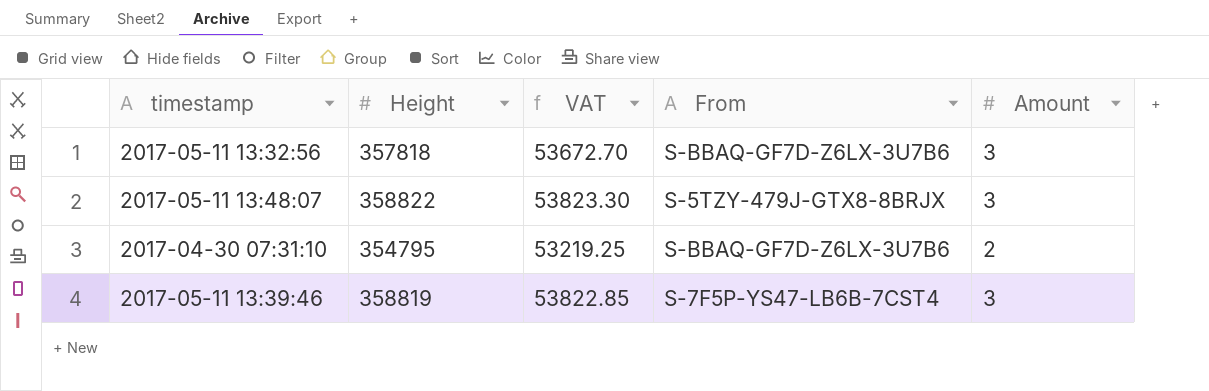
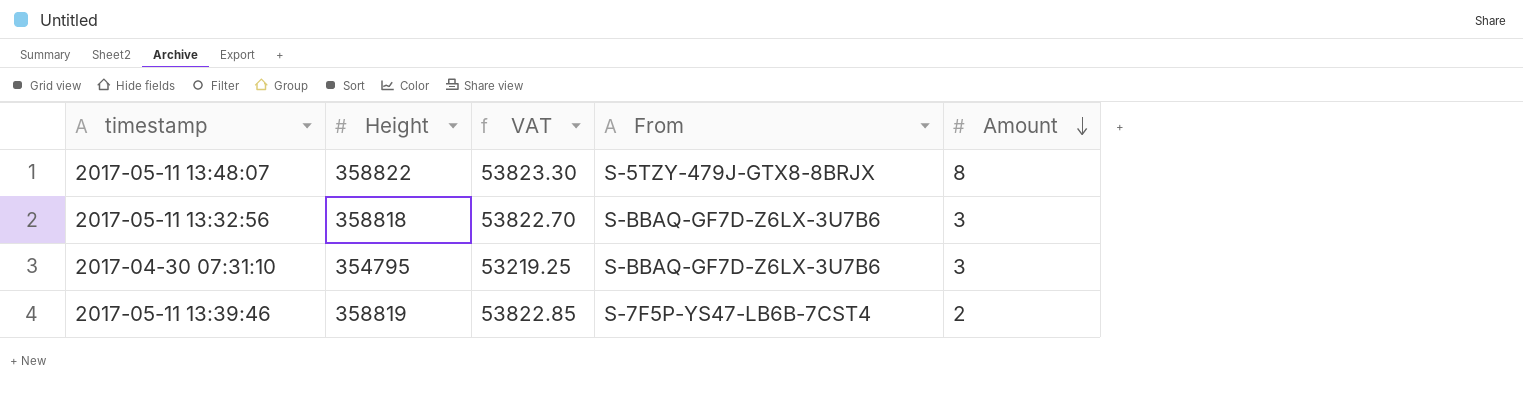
row order: none -> Amount descending
2017-05-11 13:48:07 | Amount: 3 -> 8
2017-05-11 13:32:56 | Height: 357818 -> 358818
2017-05-11 13:32:56 | VAT: 53672.70 -> 53822.70
2017-04-30 07:31:10 | Amount: 2 -> 3
2017-05-11 13:39:46 | Amount: 3 -> 2

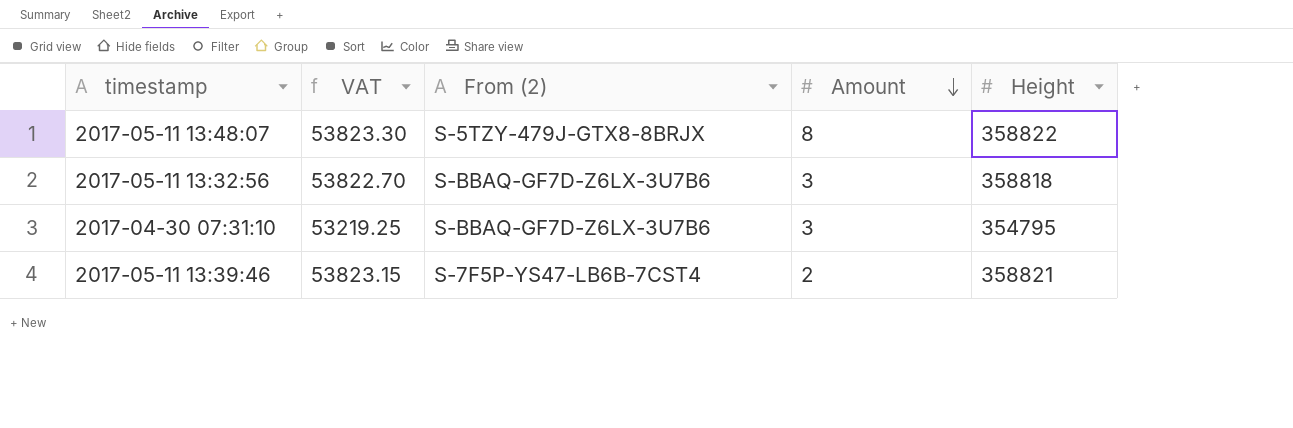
column name: From -> From (2)
column Height | position: 2 -> 5
2017-05-11 13:39:46 | VAT: 53822.85 -> 53823.15
2017-05-11 13:39:46 | Height: 358819 -> 358821

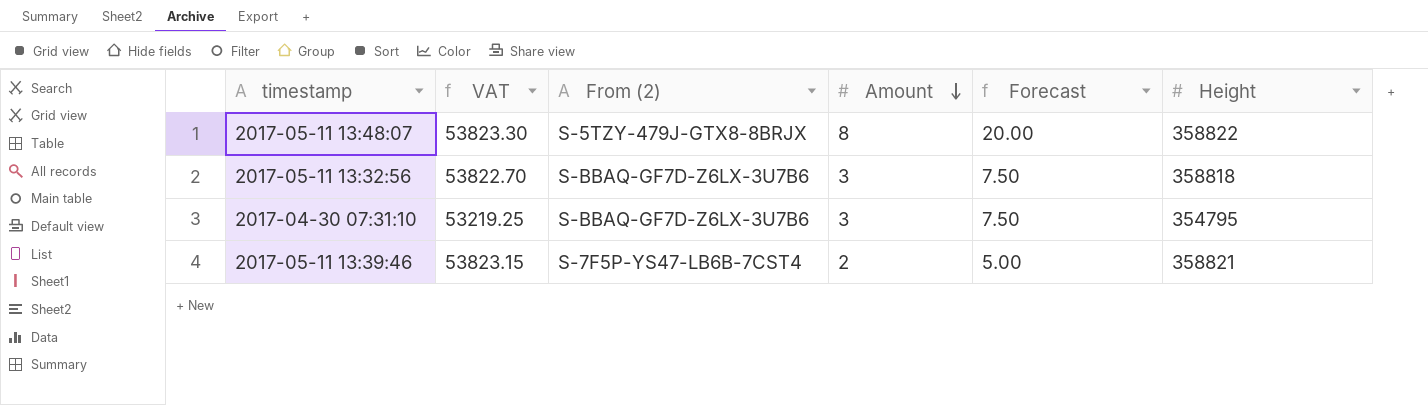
column Forecast | formula: none -> [Amount] * 2.5

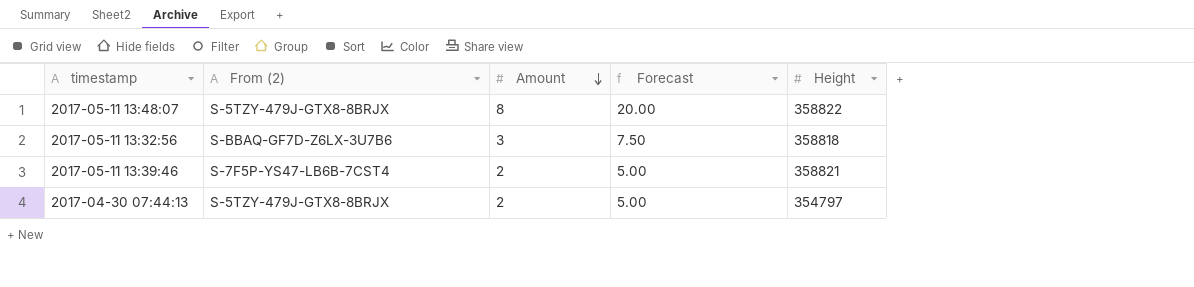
column VAT | formula: [Height] * 0.15 -> none
row 2017-04-30 07:31:10: 53219.25 | S-BBAQ-GF7D-Z6LX-3U7B6 | 3 | 7.50 | 354795 -> none
row 2017-04-30 07:44:13: none -> S-5TZY-479J-GTX8-8BRJX | 2 | 5.00 | 354797

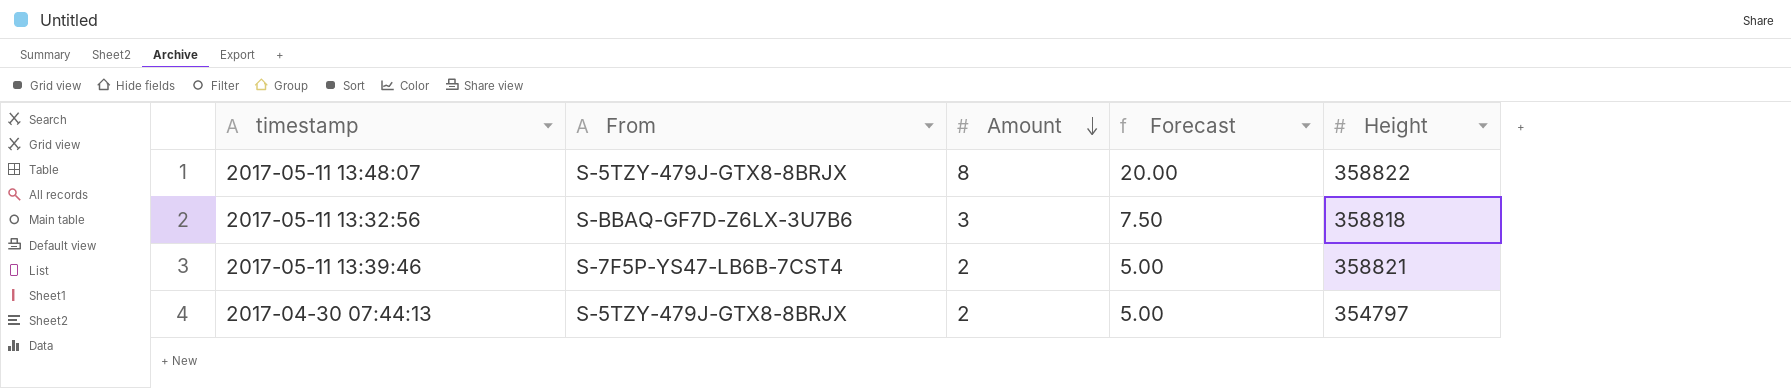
column name: From (2) -> From

